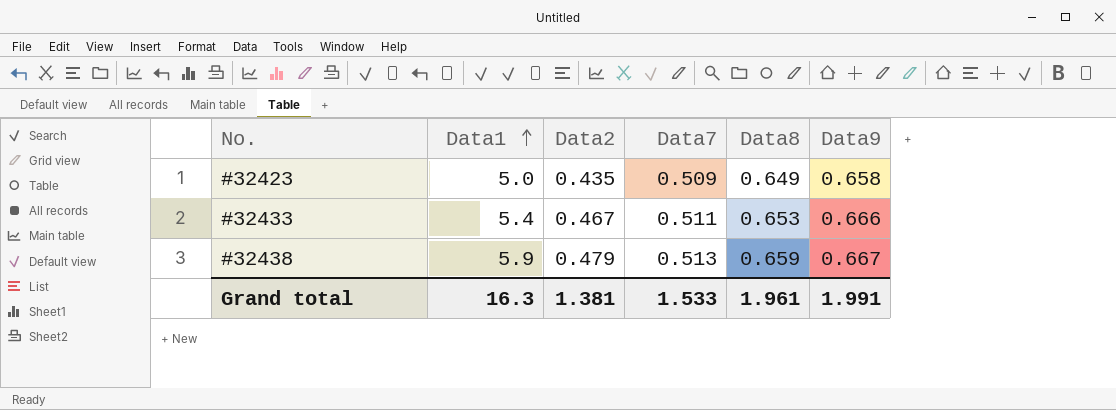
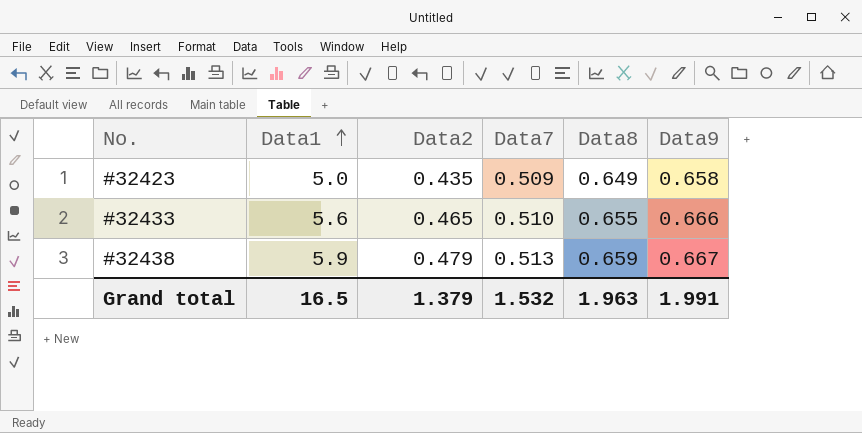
#32433 | Data1: 5.4 -> 5.6
#32433 | Data2: 0.467 -> 0.465
#32433 | Data7: 0.511 -> 0.510
#32433 | Data8: 0.653 -> 0.655
Grand total | Data1: 16.3 -> 16.5
Grand total | Data2: 1.381 -> 1.379
Grand total | Data7: 1.533 -> 1.532
Grand total | Data8: 1.961 -> 1.963

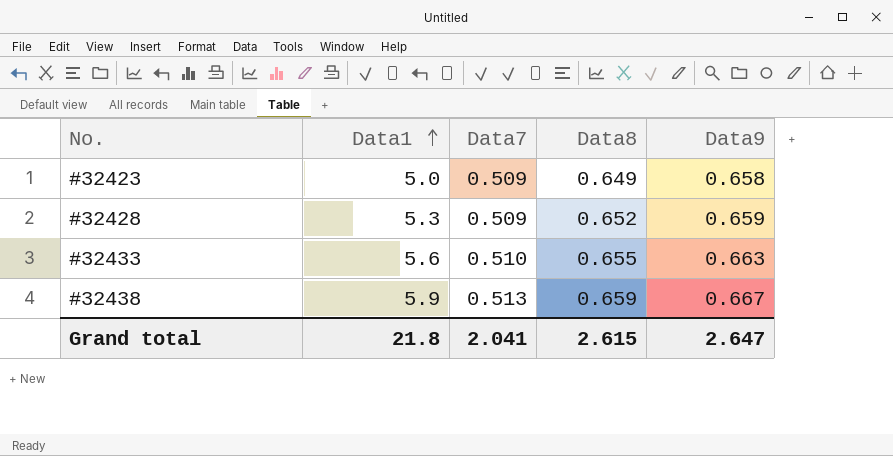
column Data2 | position: 3 -> none
row #32428: none -> 5.3 | 0.509 | 0.652 | 0.659
#32433 | Data9: 0.666 -> 0.663
Grand total | Data1: 16.5 -> 21.8
Grand total | Data7: 1.532 -> 2.041
Grand total | Data8: 1.963 -> 2.615
Grand total | Data9: 1.991 -> 2.647

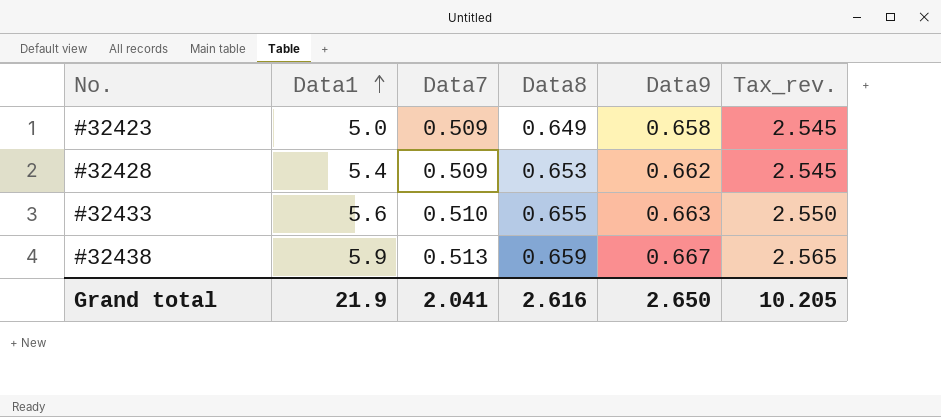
column Tax_rev. | formula: none -> [Data7] * 5
#32428 | Data1: 5.3 -> 5.4
#32428 | Data8: 0.652 -> 0.653
#32428 | Data9: 0.659 -> 0.662
Grand total | Data1: 21.8 -> 21.9
Grand total | Data8: 2.615 -> 2.616
Grand total | Data9: 2.647 -> 2.650

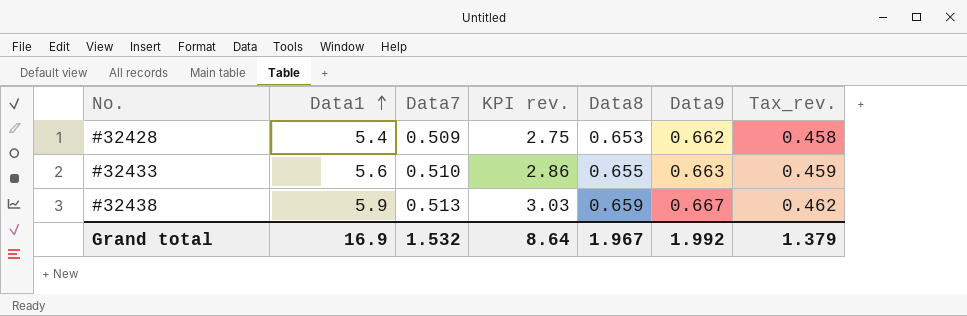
column KPI rev. | formula: none -> [Data1] * [Data7]
column Tax_rev. | formula: [Data7] * 5 -> [Data7] * 0.9
row #32423: 5.0 | 0.509 | 0.649 | 0.658 | 2.545 -> none
Grand total | Data1: 21.9 -> 16.9
Grand total | Data7: 2.041 -> 1.532
Grand total | Data8: 2.616 -> 1.967
Grand total | Data9: 2.650 -> 1.992
Grand total | Tax_rev.: 10.205 -> 1.379

